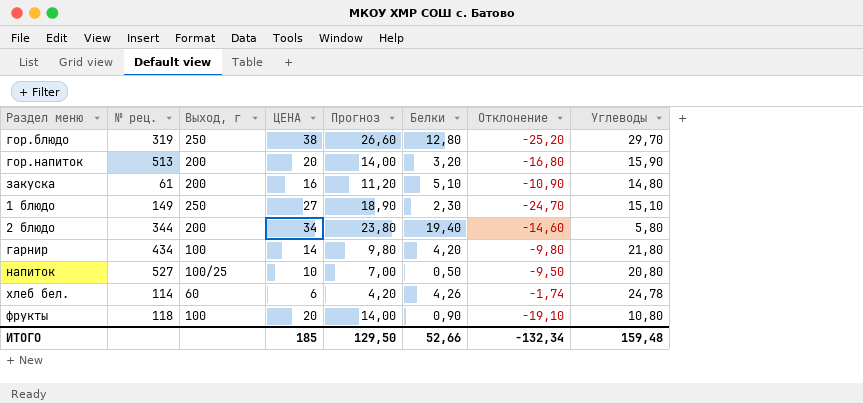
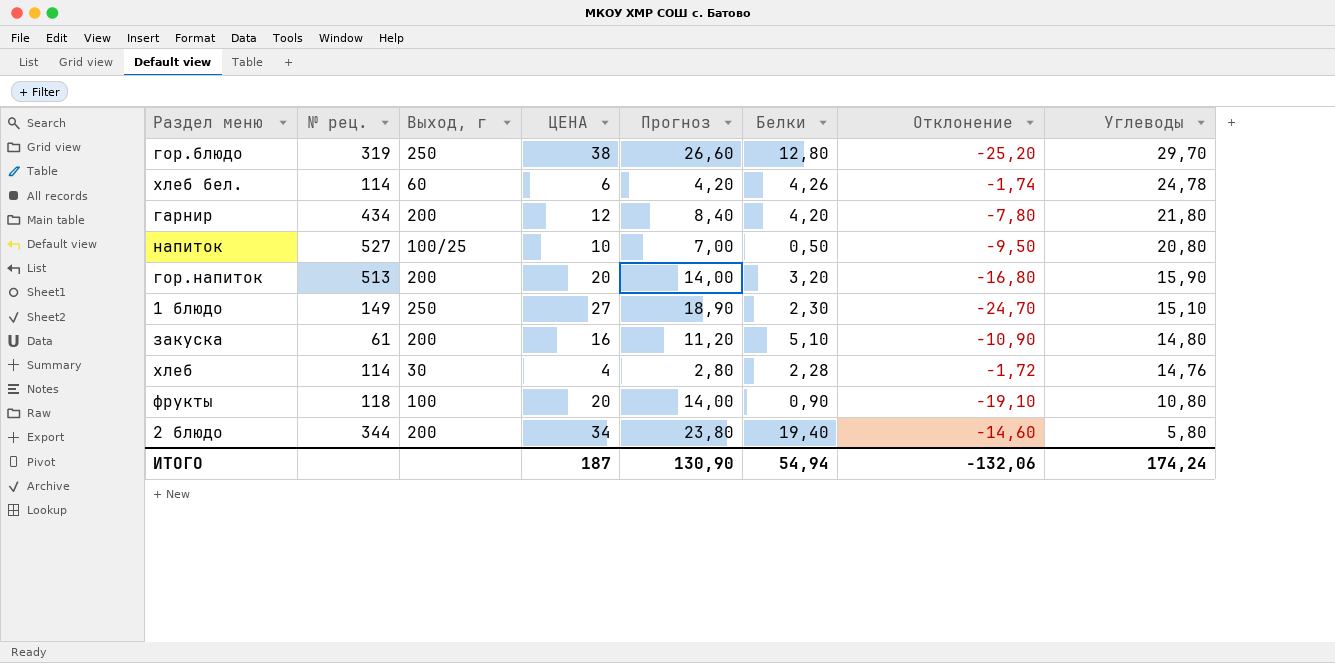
row order: none -> Углеводы descending
гарнир | Выход, г: 100 -> 200
гарнир | ЦЕНА: 14 -> 12
гарнир | Прогноз: 9,80 -> 8,40
гарнир | Отклонение: -9,80 -> -7,80
row хлеб: none -> 114 | 30 | 4 | 2,80 | 2,28 | -1,72 | 14,76
ИТОГО | ЦЕНА: 185 -> 187
ИТОГО | Прогноз: 129,50 -> 130,90
ИТОГО | Белки: 52,66 -> 54,94
ИТОГО | Отклонение: -132,34 -> -132,06
ИТОГО | Углеводы: 159,48 -> 174,24

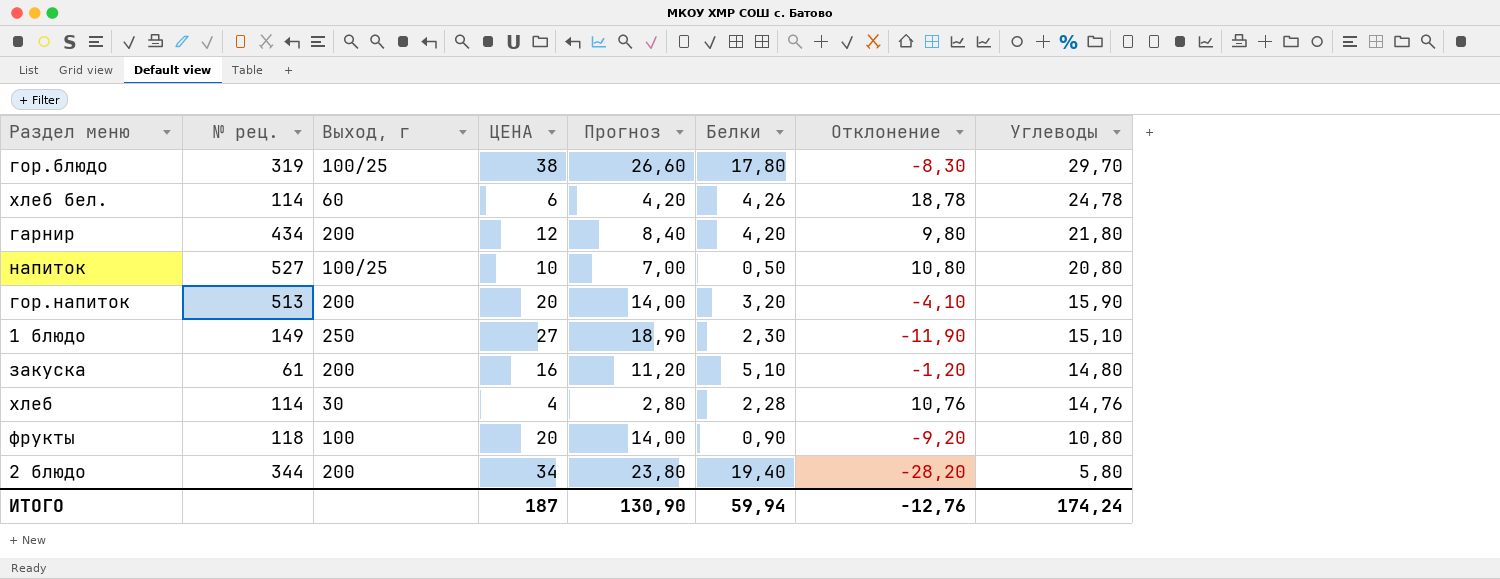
column Отклонение | formula: [Белки] - [ЦЕНА] -> [Углеводы] - [ЦЕНА]
гор.блюдо | Выход, г: 250 -> 100/25
гор.блюдо | Белки: 12,80 -> 17,80
ИТОГО | Белки: 54,94 -> 59,94
ИТОГО | Отклонение: -132,06 -> -12,76

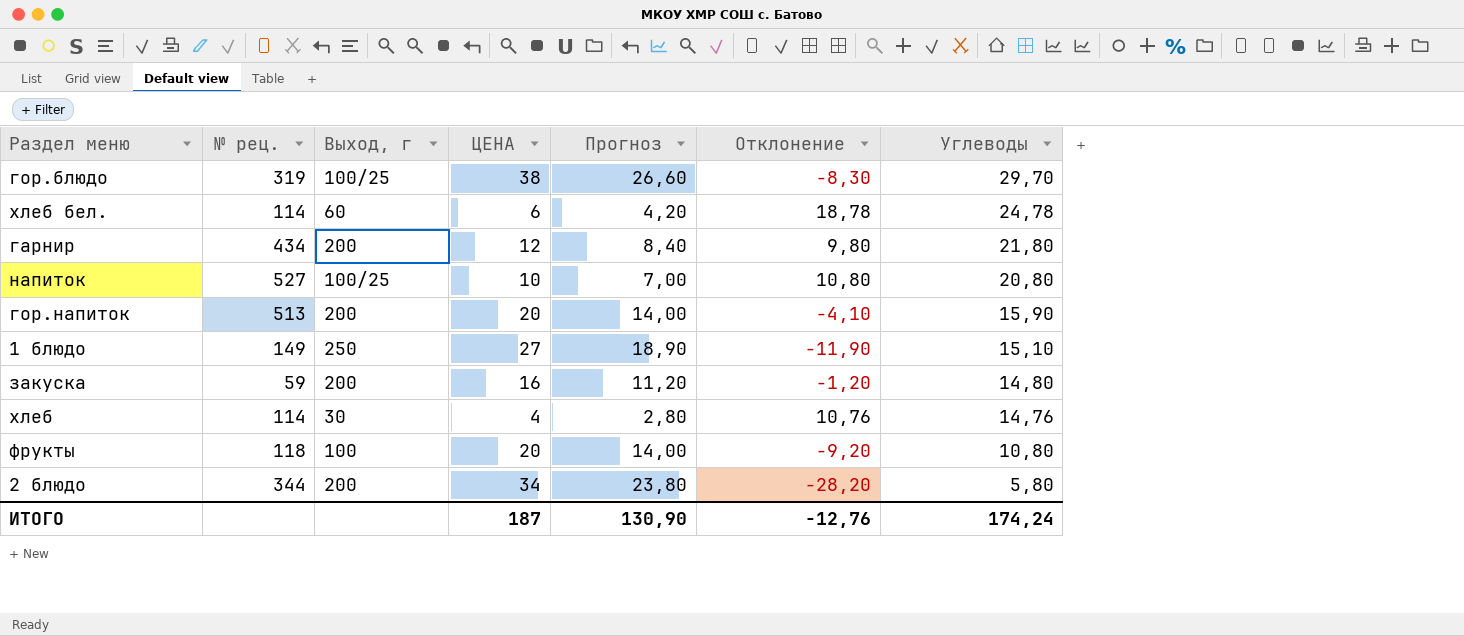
column Белки | position: 6 -> none
закуска | № рец.: 61 -> 59

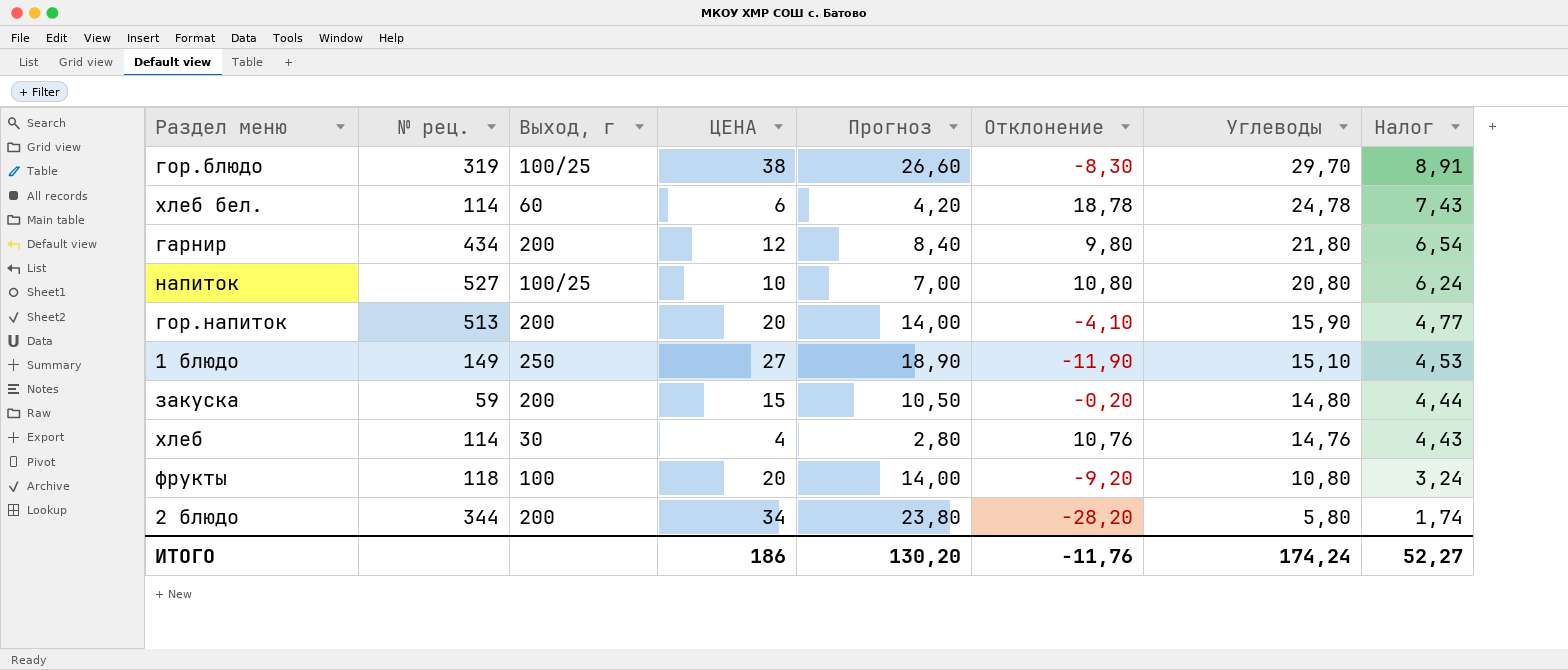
column Налог | formula: none -> [Углеводы] * 0,3
закуска | ЦЕНА: 16 -> 15
закуска | Прогноз: 11,20 -> 10,50
закуска | Отклонение: -1,20 -> -0,20
ИТОГО | ЦЕНА: 187 -> 186
ИТОГО | Прогноз: 130,90 -> 130,20
ИТОГО | Отклонение: -12,76 -> -11,76

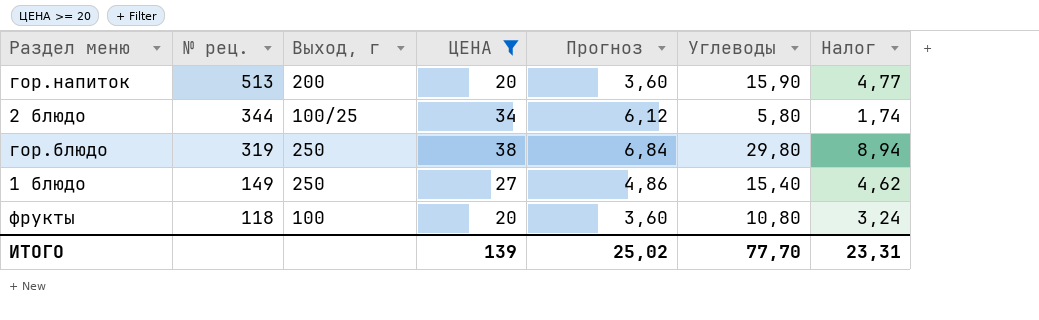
filter: none -> ЦЕНА >= 20
row order: Углеводы descending -> № рец. descending
column Отклонение | formula: [Углеводы] - [ЦЕНА] -> none
column Прогноз | formula: [ЦЕНА] * 0,7 -> [ЦЕНА] * 0,18
2 блюдо | Выход, г: 200 -> 100/25
гор.блюдо | Выход, г: 100/25 -> 250
гор.блюдо | Углеводы: 29,70 -> 29,80
гор.блюдо | Налог: 8,91 -> 8,94
1 блюдо | Углеводы: 15,10 -> 15,40
1 блюдо | Налог: 4,53 -> 4,62
ИТОГО | ЦЕНА: 186 -> 139
ИТОГО | Прогноз: 130,20 -> 25,02
ИТОГО | Углеводы: 174,24 -> 77,70
ИТОГО | Налог: 52,27 -> 23,31

